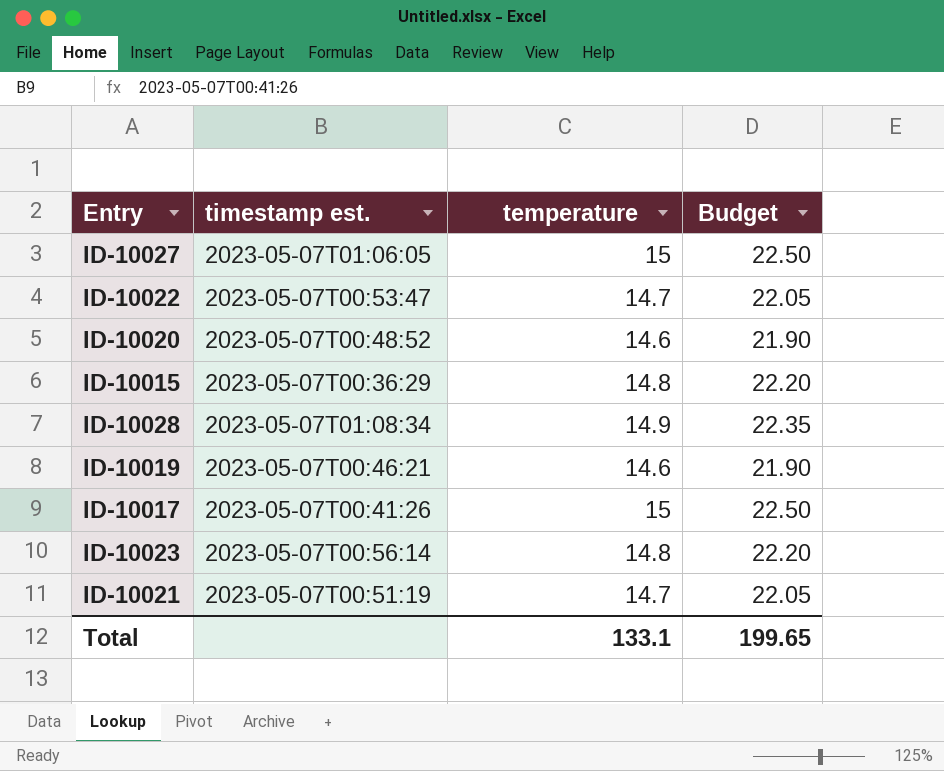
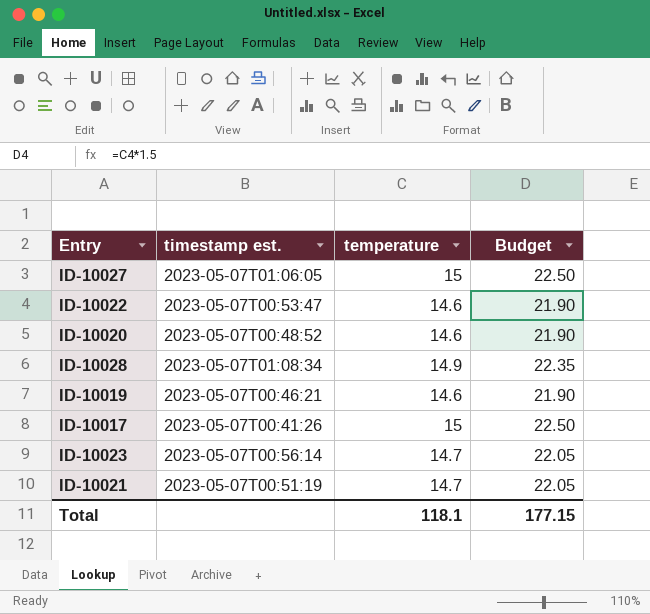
row ID-10015: 2023-05-07T00:36:29 | 14.8 | 22.20 -> none
ID-10022 | temperature: 14.7 -> 14.6
ID-10022 | Budget: 22.05 -> 21.90
ID-10023 | temperature: 14.8 -> 14.7
ID-10023 | Budget: 22.20 -> 22.05
Total | temperature: 133.1 -> 118.1
Total | Budget: 199.65 -> 177.15

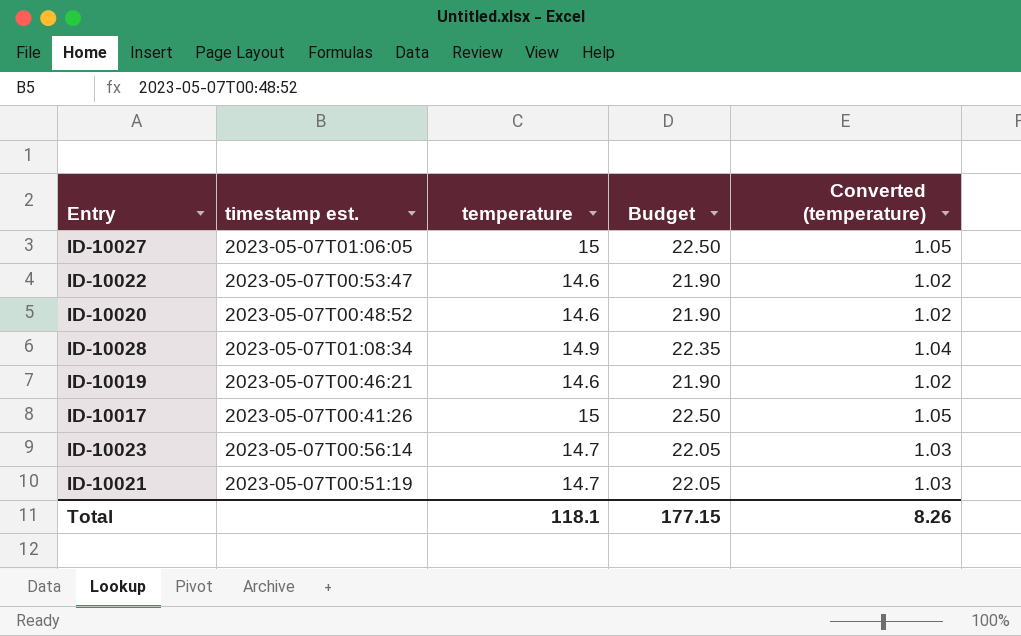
column Converted (temperature) | formula: none -> [temperature] * 0.07

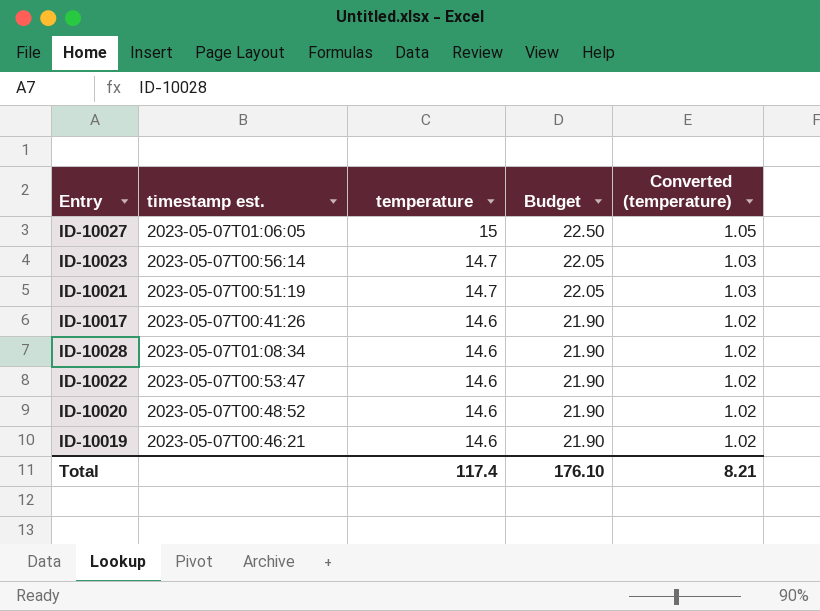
row order: none -> temperature descending
ID-10017 | temperature: 15 -> 14.6
ID-10017 | Budget: 22.50 -> 21.90
ID-10017 | Converted (temperature): 1.05 -> 1.02
ID-10028 | temperature: 14.9 -> 14.6
ID-10028 | Budget: 22.35 -> 21.90
ID-10028 | Converted (temperature): 1.04 -> 1.02
Total | temperature: 118.1 -> 117.4
Total | Budget: 177.15 -> 176.10
Total | Converted (temperature): 8.26 -> 8.21

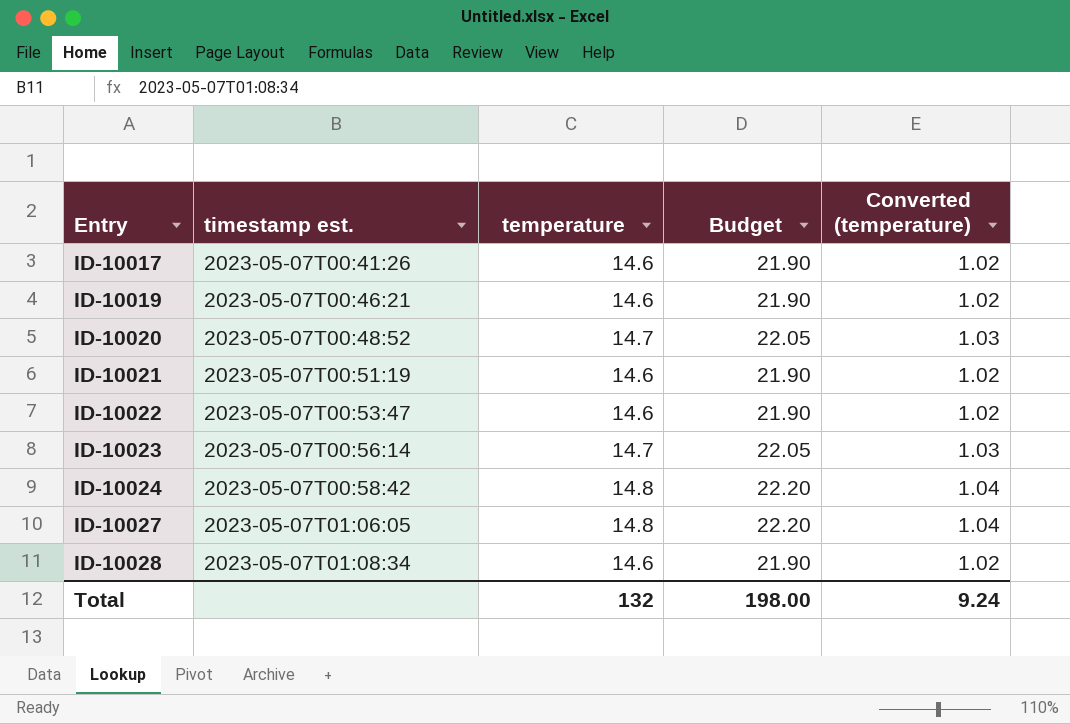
row order: temperature descending -> Entry ascending
ID-10020 | temperature: 14.6 -> 14.7
ID-10020 | Budget: 21.90 -> 22.05
ID-10020 | Converted (temperature): 1.02 -> 1.03
ID-10021 | temperature: 14.7 -> 14.6
ID-10021 | Budget: 22.05 -> 21.90
ID-10021 | Converted (temperature): 1.03 -> 1.02
row ID-10024: none -> 2023-05-07T00:58:42 | 14.8 | 22.20 | 1.04
ID-10027 | temperature: 15 -> 14.8
ID-10027 | Budget: 22.50 -> 22.20
ID-10027 | Converted (temperature): 1.05 -> 1.04
Total | temperature: 117.4 -> 132
Total | Budget: 176.10 -> 198.00
Total | Converted (temperature): 8.21 -> 9.24

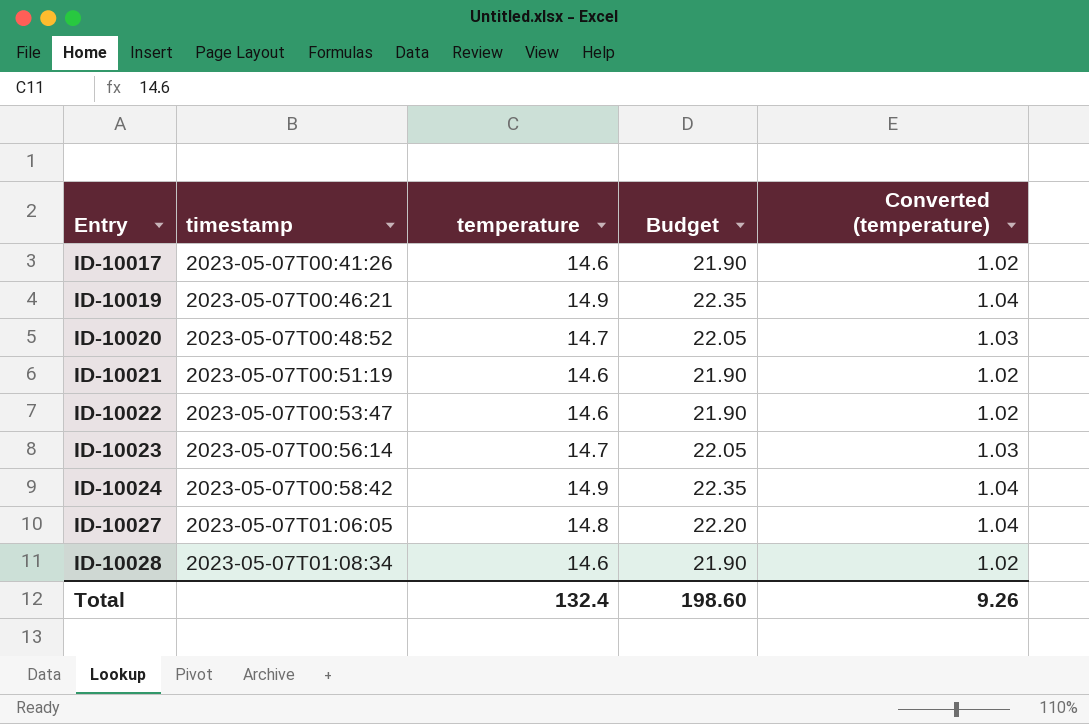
column name: timestamp est. -> timestamp
ID-10019 | temperature: 14.6 -> 14.9
ID-10019 | Budget: 21.90 -> 22.35
ID-10019 | Converted (temperature): 1.02 -> 1.04
ID-10024 | temperature: 14.8 -> 14.9
ID-10024 | Budget: 22.20 -> 22.35
Total | temperature: 132 -> 132.4
Total | Budget: 198.00 -> 198.60
Total | Converted (temperature): 9.24 -> 9.26

